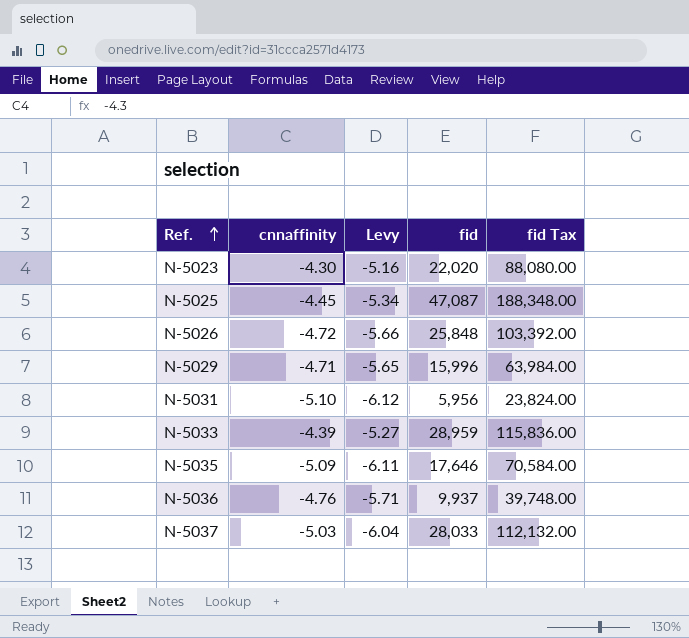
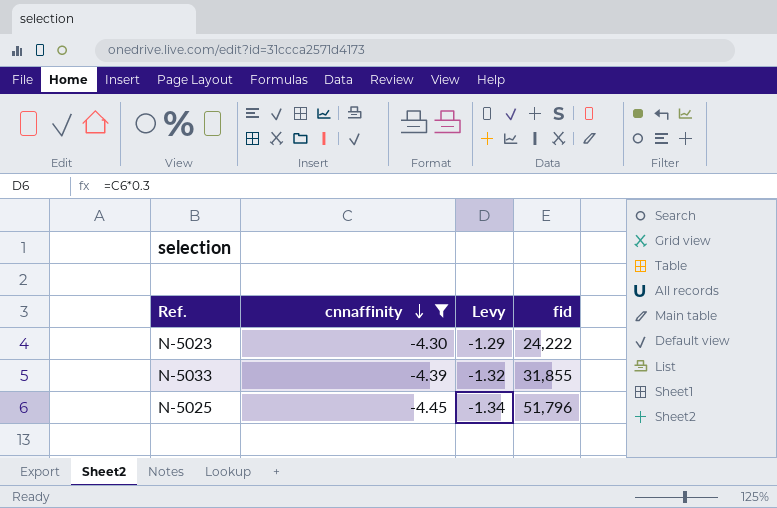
filter: none -> cnnaffinity >= -4.45
row order: Ref. ascending -> cnnaffinity descending
column fid Tax | formula: [fid] * 4 -> none
column Levy | formula: [cnnaffinity] * 1.2 -> [cnnaffinity] * 0.3
N-5023 | fid: 22,020 -> 24,222
N-5033 | fid: 28,959 -> 31,855
N-5025 | fid: 47,087 -> 51,796

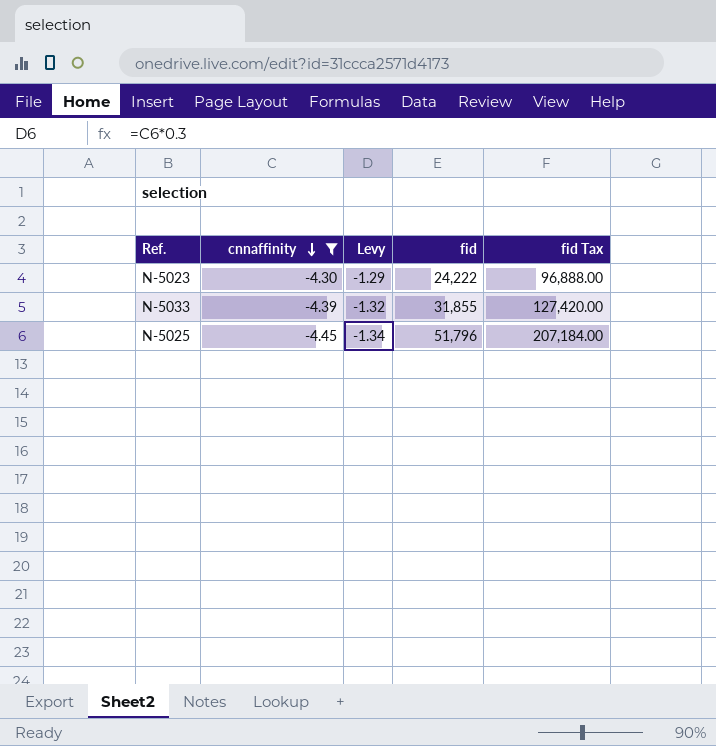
column fid Tax | formula: none -> [fid] * 4

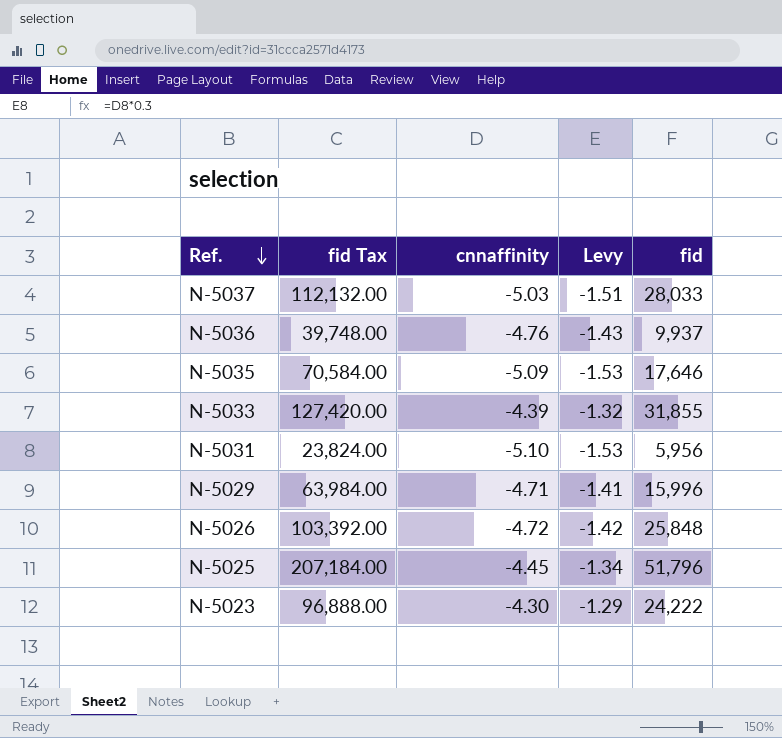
filter: cnnaffinity >= -4.45 -> none
row order: cnnaffinity descending -> Ref. descending
column fid Tax | position: 5 -> 2

